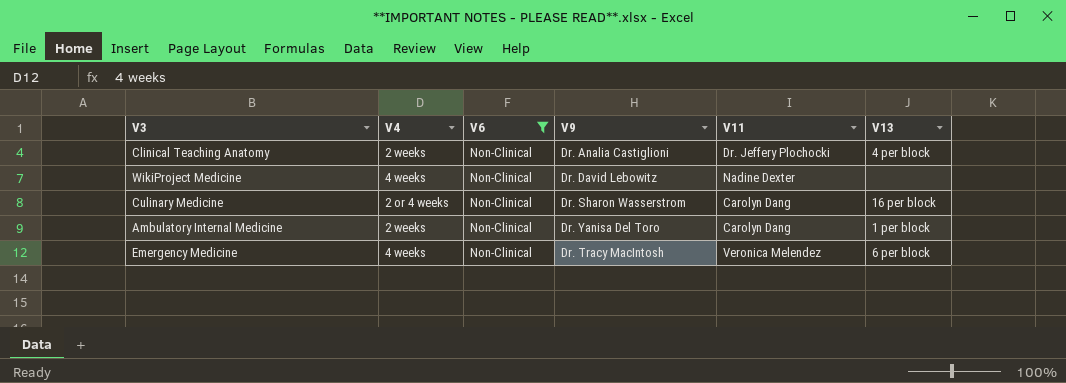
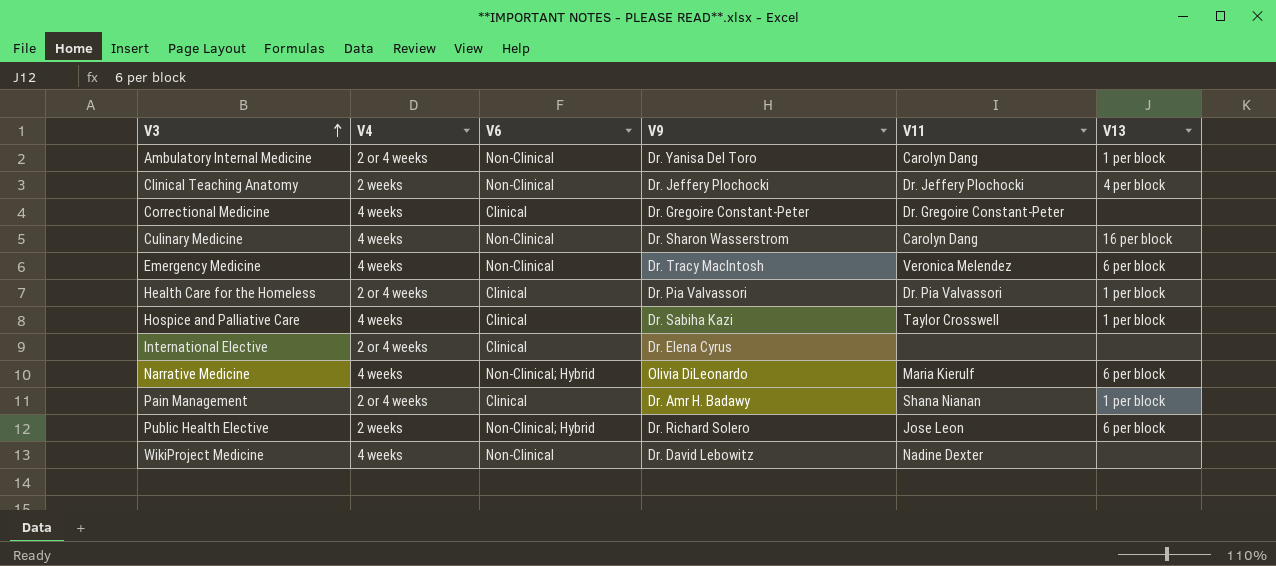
filter: V6 = Non-Clinical -> none
row order: none -> V3 ascending
Ambulatory Internal Medicine | V4: 2 weeks -> 2 or 4 weeks
Clinical Teaching Anatomy | V9: Dr. Analia Castiglioni -> Dr. Jeffery Plochocki
Culinary Medicine | V4: 2 or 4 weeks -> 4 weeks

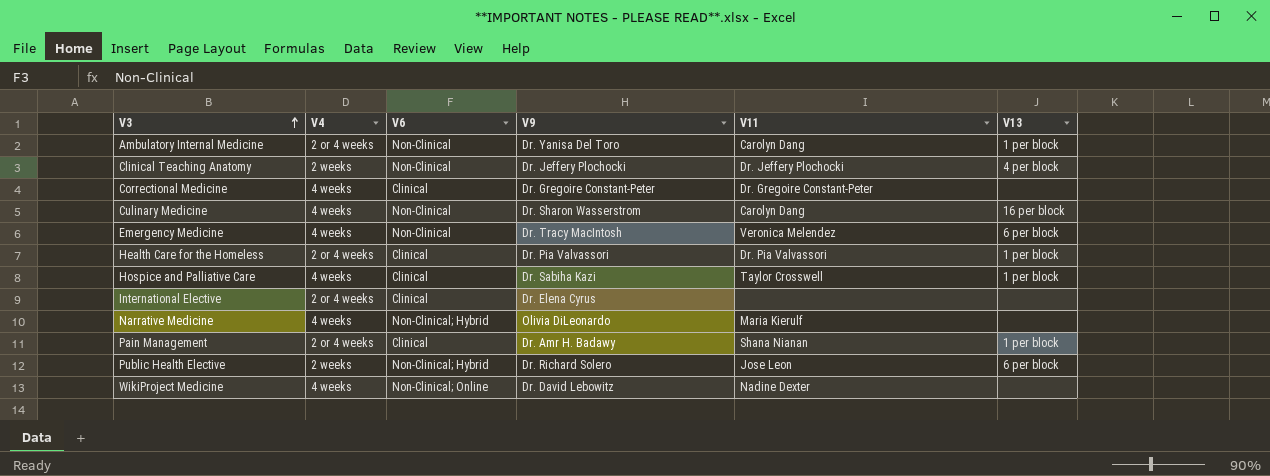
Narrative Medicine | V13: 6 per block -> none
WikiProject Medicine | V6: Non-Clinical -> Non-Clinical; Online

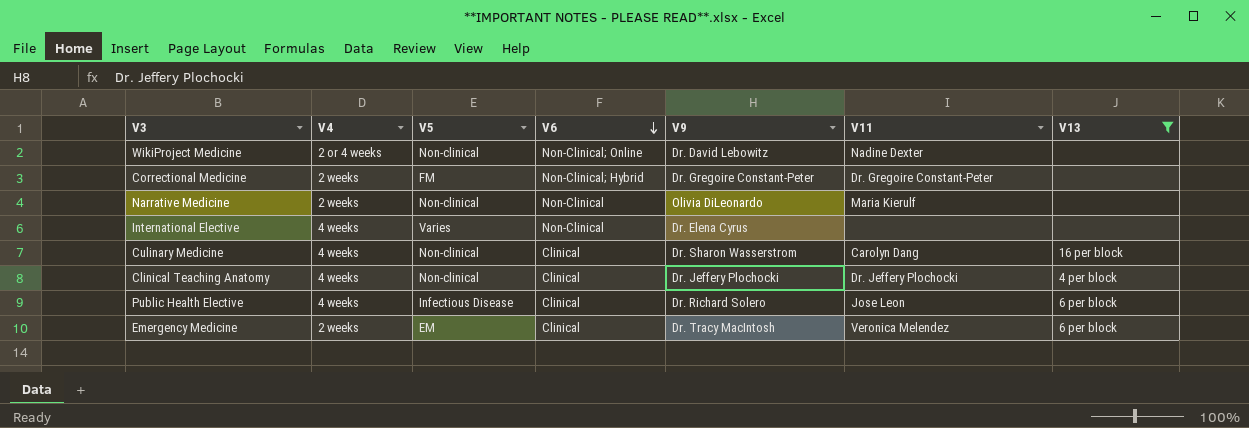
filter: none -> V13 != 1 per block
row order: V3 ascending -> V6 descending
column V5 | position: none -> 3
WikiProject Medicine | V4: 4 weeks -> 2 or 4 weeks
Correctional Medicine | V4: 4 weeks -> 2 weeks
Correctional Medicine | V6: Clinical -> Non-Clinical; Hybrid
Narrative Medicine | V4: 4 weeks -> 2 weeks
Narrative Medicine | V6: Non-Clinical; Hybrid -> Non-Clinical
International Elective | V4: 2 or 4 weeks -> 4 weeks
International Elective | V6: Clinical -> Non-Clinical
Culinary Medicine | V6: Non-Clinical -> Clinical
Clinical Teaching Anatomy | V4: 2 weeks -> 4 weeks
Clinical Teaching Anatomy | V6: Non-Clinical -> Clinical
Public Health Elective | V4: 2 weeks -> 4 weeks
Public Health Elective | V6: Non-Clinical; Hybrid -> Clinical
Emergency Medicine | V4: 4 weeks -> 2 weeks
Emergency Medicine | V6: Non-Clinical -> Clinical

